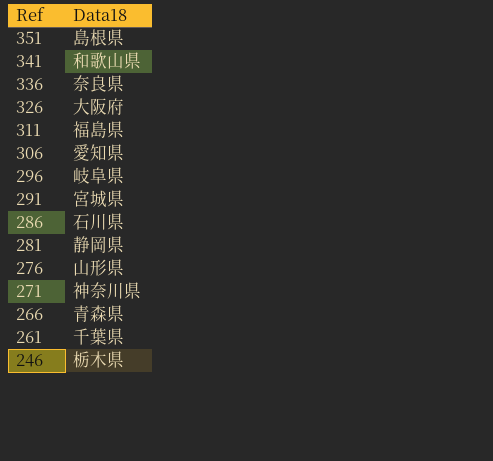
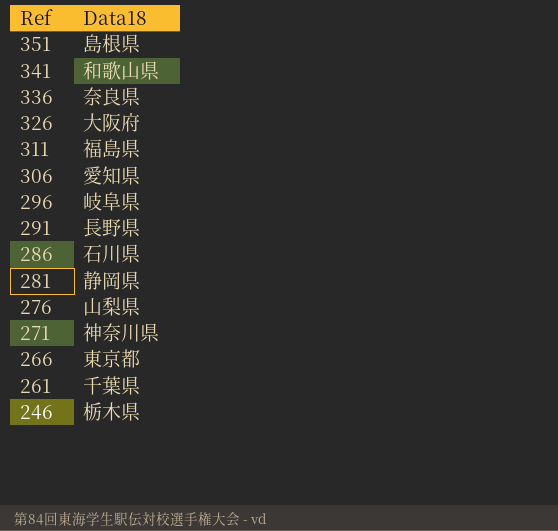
291 | Data18: 宮城県 -> 長野県
276 | Data18: 山形県 -> 山梨県
266 | Data18: 青森県 -> 東京都

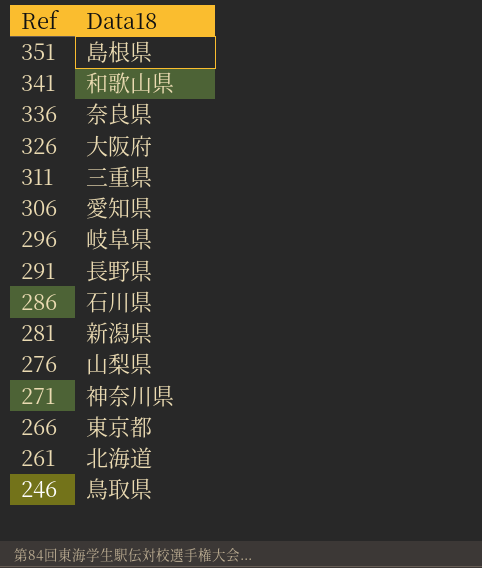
311 | Data18: 福島県 -> 三重県
281 | Data18: 静岡県 -> 新潟県
261 | Data18: 千葉県 -> 北海道
246 | Data18: 栃木県 -> 鳥取県

